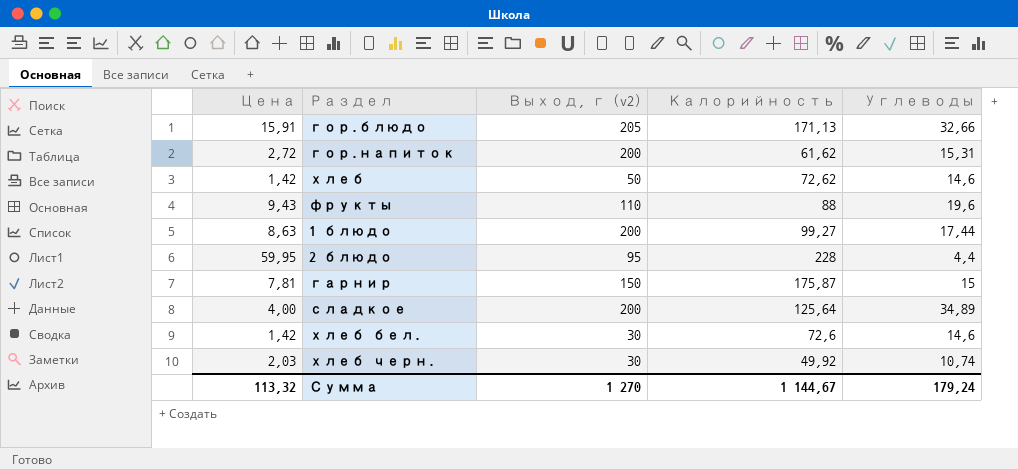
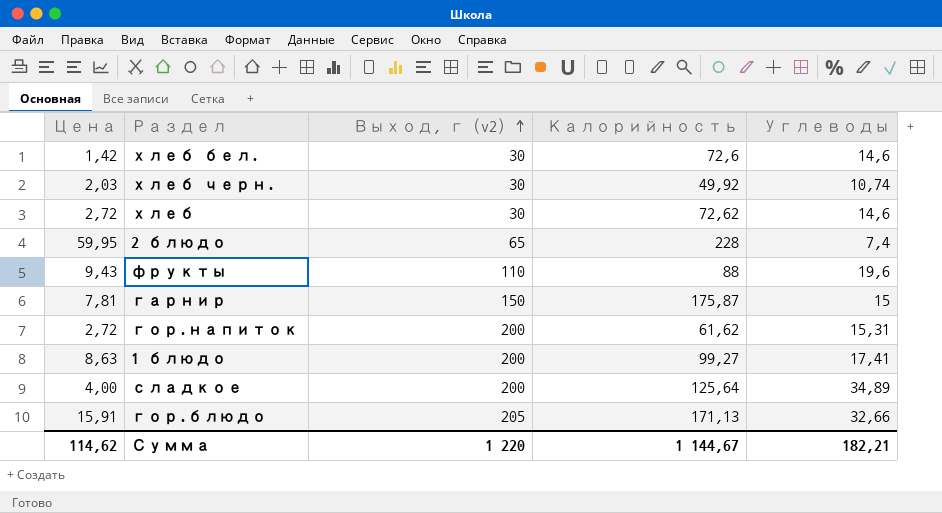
row order: none -> Выход, г (v2) ascending
хлеб | Цена: 1,42 -> 2,72
хлеб | Выход, г (v2): 50 -> 30
2 блюдо | Выход, г (v2): 95 -> 65
2 блюдо | Углеводы: 4,4 -> 7,4
1 блюдо | Углеводы: 17,44 -> 17,41
Сумма | Цена: 113,32 -> 114,62
Сумма | Выход, г (v2): 1 270 -> 1 220
Сумма | Углеводы: 179,24 -> 182,21

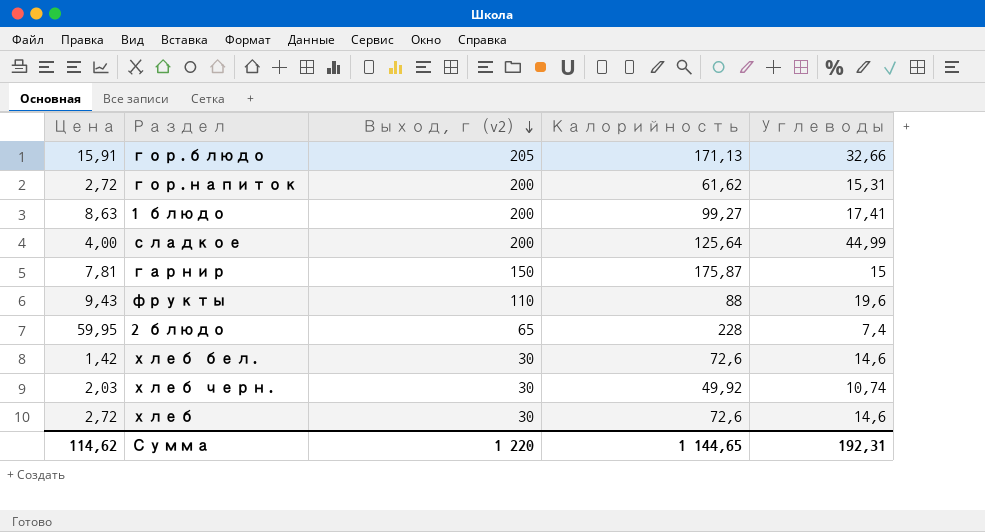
row order: Выход, г (v2) ascending -> Выход, г (v2) descending
сладкое | Углеводы: 34,89 -> 44,99
хлеб | Калорийность: 72,62 -> 72,6
Сумма | Калорийность: 1 144,67 -> 1 144,65
Сумма | Углеводы: 182,21 -> 192,31

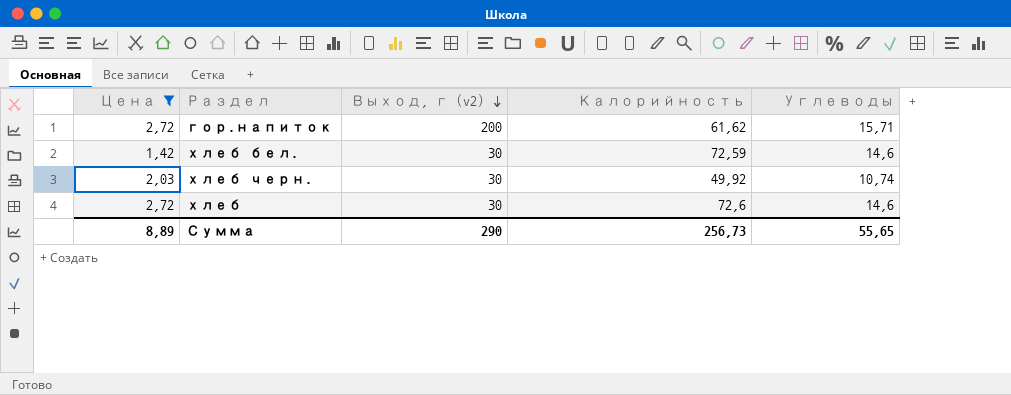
filter: none -> Цена <= 2,72
гор.напиток | Углеводы: 15,31 -> 15,71
хлеб бел. | Калорийность: 72,6 -> 72,59
Сумма | Цена: 114,62 -> 8,89
Сумма | Выход, г (v2): 1 220 -> 290
Сумма | Калорийность: 1 144,65 -> 256,73
Сумма | Углеводы: 192,31 -> 55,65

